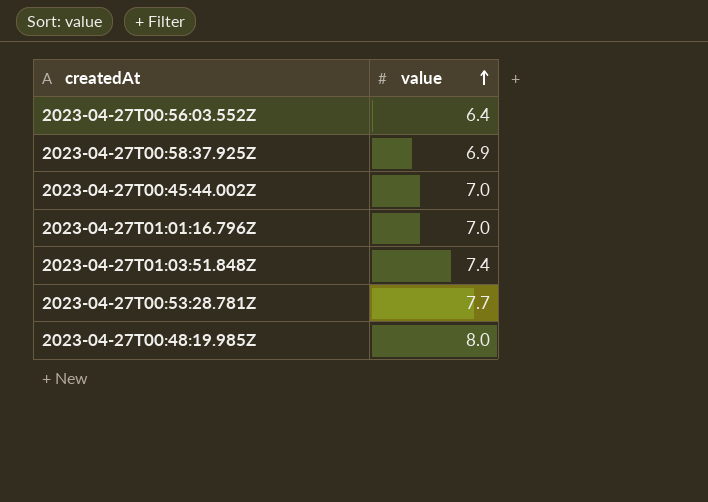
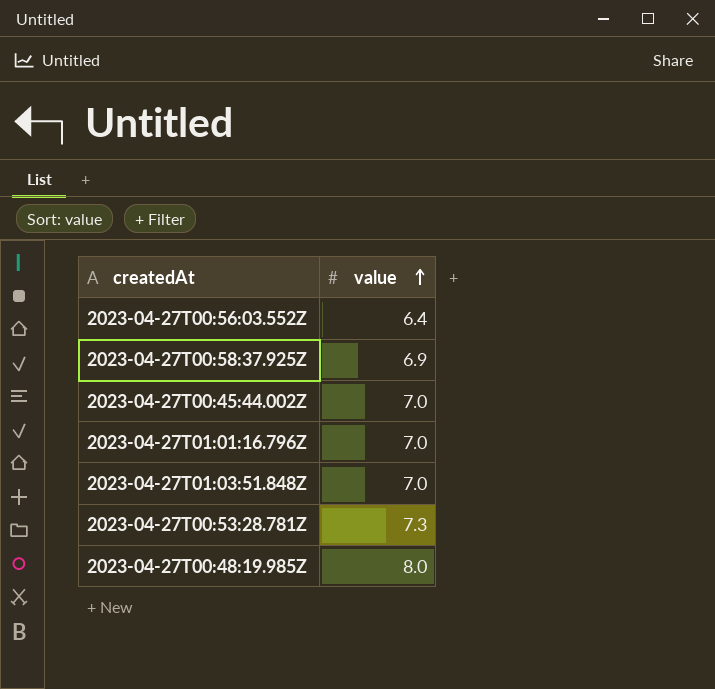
2023-04-27T01:03:51.848Z | value: 7.4 -> 7.0
2023-04-27T00:53:28.781Z | value: 7.7 -> 7.3

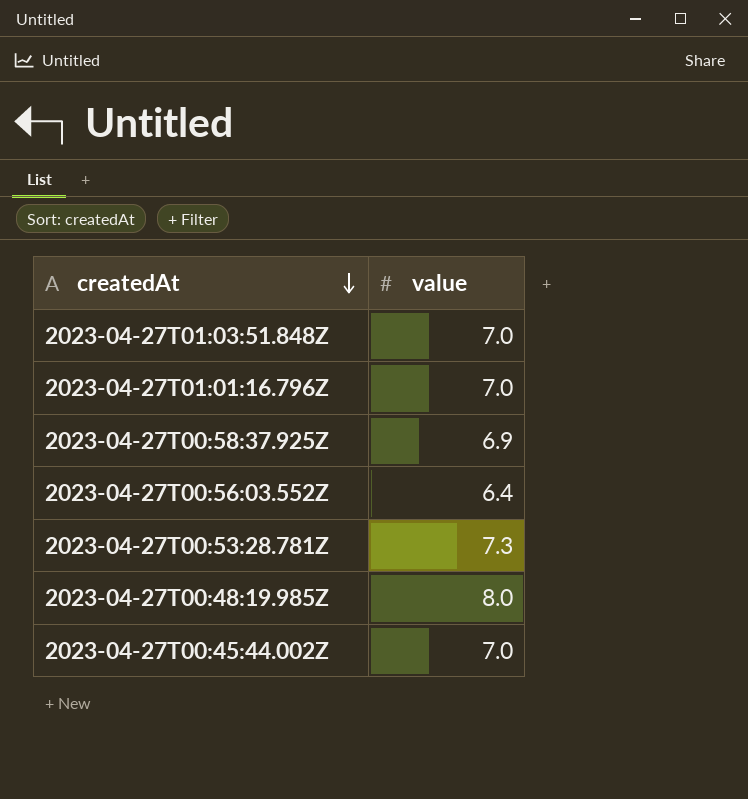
row order: value ascending -> createdAt descending

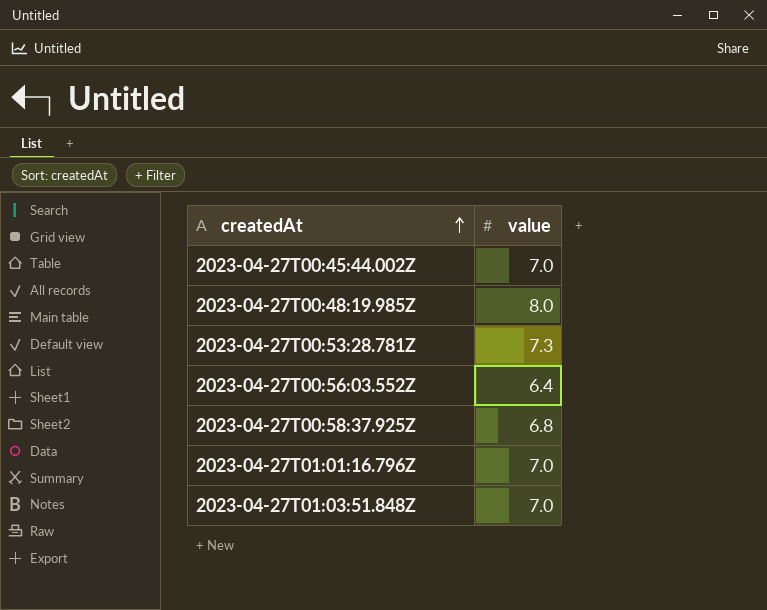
row order: createdAt descending -> createdAt ascending
2023-04-27T00:58:37.925Z | value: 6.9 -> 6.8

